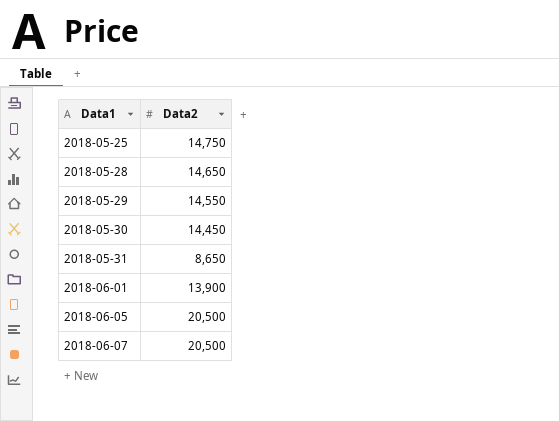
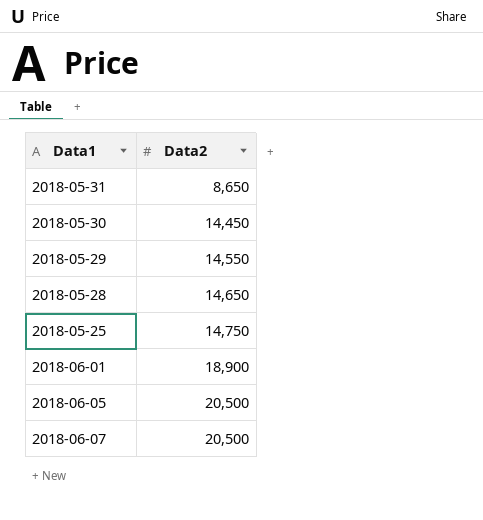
row order: Data1 ascending -> Data2 ascending
2018-06-01 | Data2: 13,900 -> 18,900

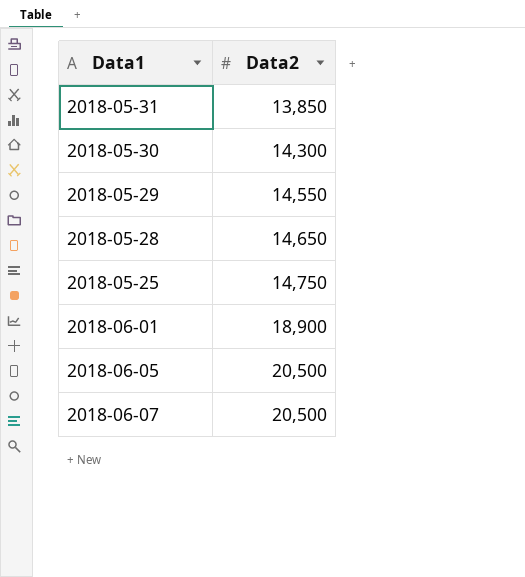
2018-05-31 | Data2: 8,650 -> 13,850
2018-05-30 | Data2: 14,450 -> 14,300

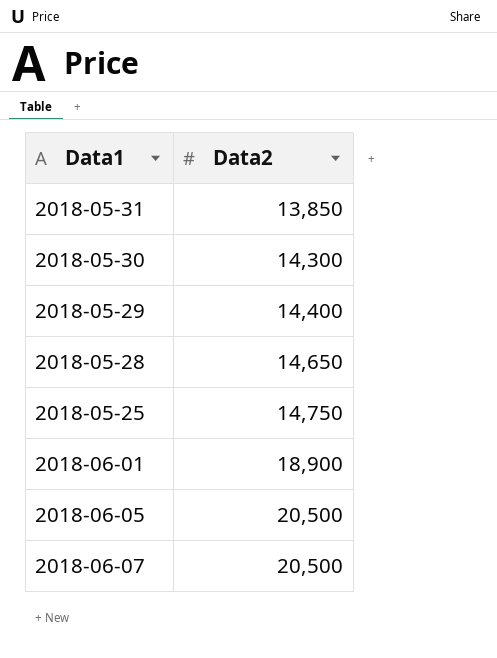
2018-05-29 | Data2: 14,550 -> 14,400

